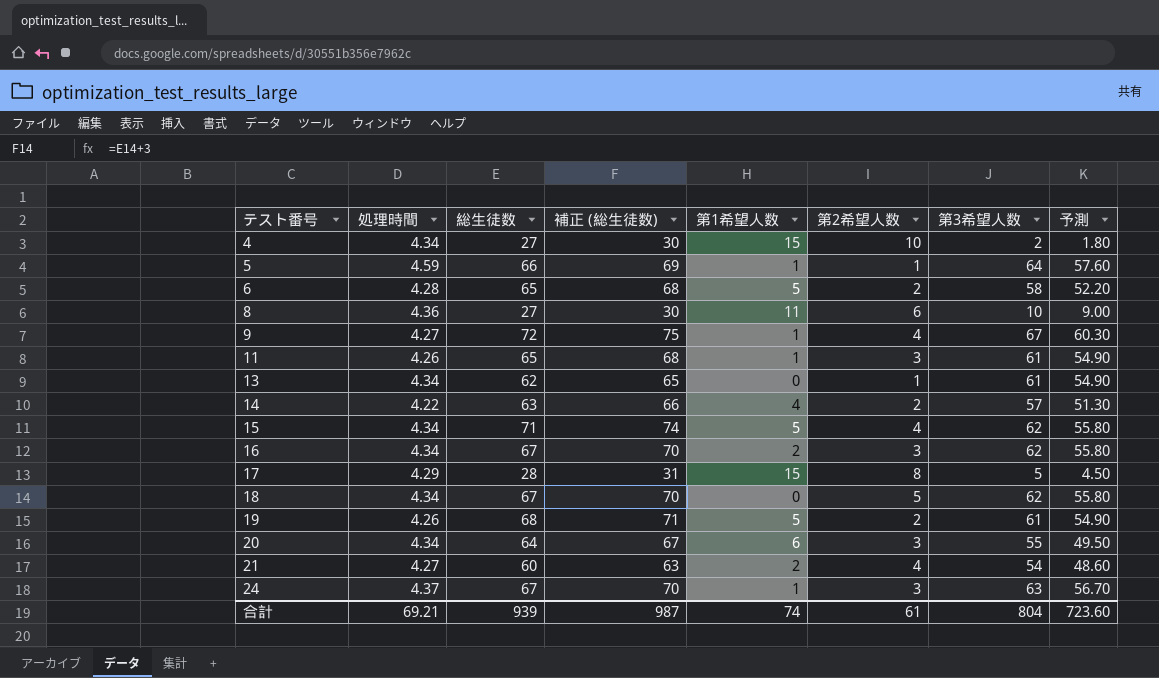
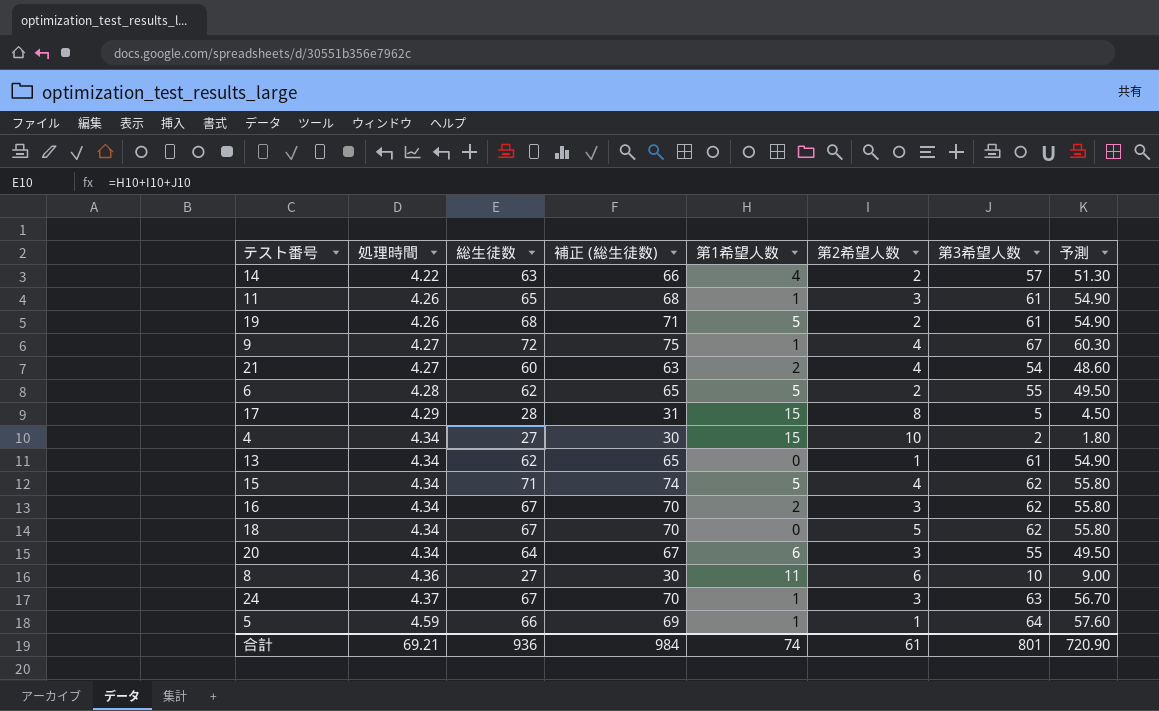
row order: テスト番号 ascending -> 処理時間 ascending
6 | 総生徒数: 65 -> 62
6 | 補正 (総生徒数): 68 -> 65
6 | 第3希望人数: 58 -> 55
6 | 予測: 52.20 -> 49.50
合計 | 総生徒数: 939 -> 936
合計 | 補正 (総生徒数): 987 -> 984
合計 | 第3希望人数: 804 -> 801
合計 | 予測: 723.60 -> 720.90

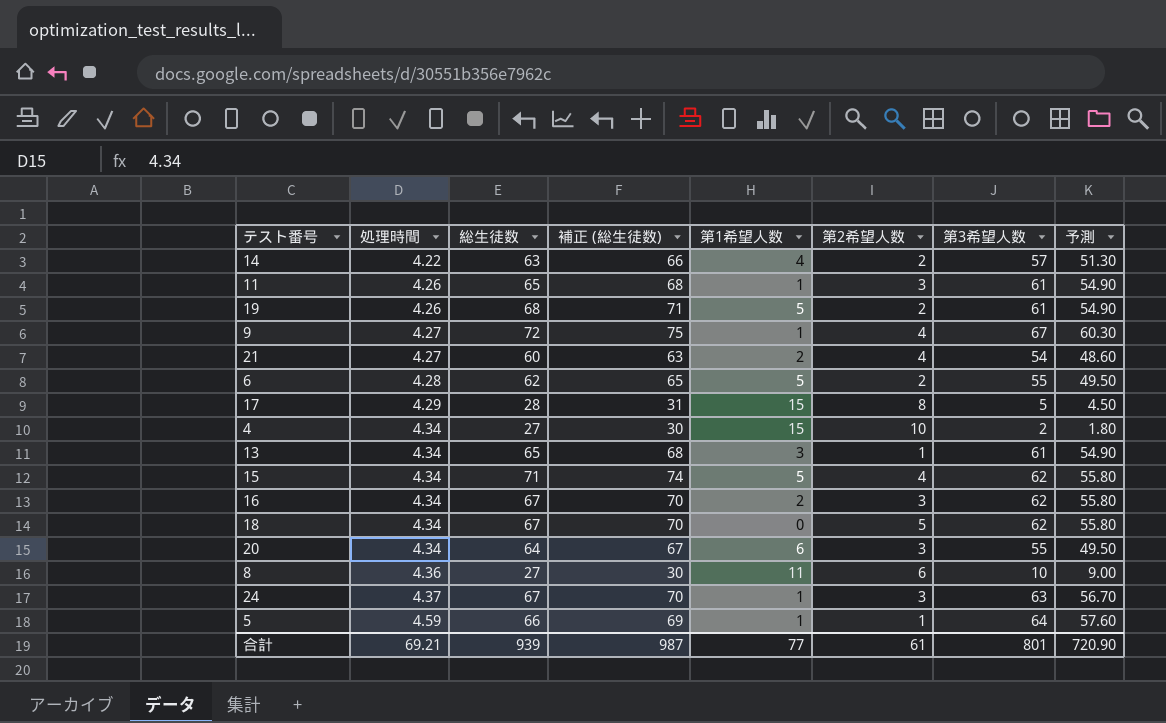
13 | 総生徒数: 62 -> 65
13 | 補正 (総生徒数): 65 -> 68
13 | 第1希望人数: 0 -> 3
合計 | 総生徒数: 936 -> 939
合計 | 補正 (総生徒数): 984 -> 987
合計 | 第1希望人数: 74 -> 77

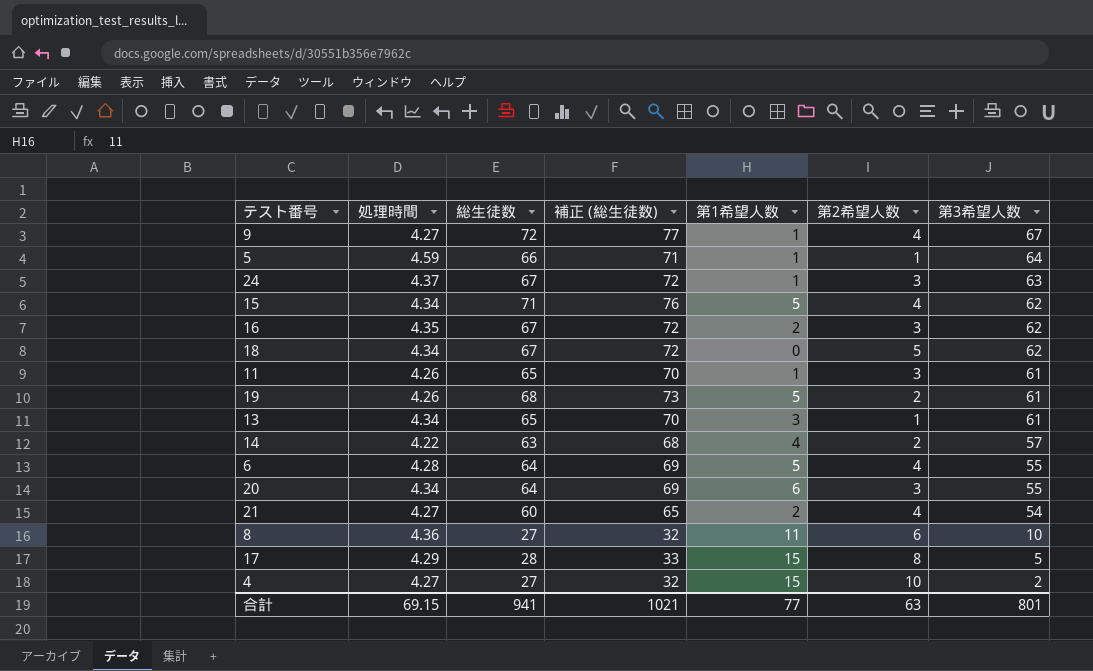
row order: 処理時間 ascending -> 第3希望人数 descending
column 予測 | formula: [第3希望人数] * 0.9 -> none
column 補正 (総生徒数) | formula: [総生徒数] + 3 -> [総生徒数] + 5
16 | 処理時間: 4.34 -> 4.35
6 | 総生徒数: 62 -> 64
6 | 第2希望人数: 2 -> 4
4 | 処理時間: 4.34 -> 4.27
合計 | 処理時間: 69.21 -> 69.15
合計 | 総生徒数: 939 -> 941
合計 | 補正 (総生徒数): 987 -> 1021
合計 | 第2希望人数: 61 -> 63

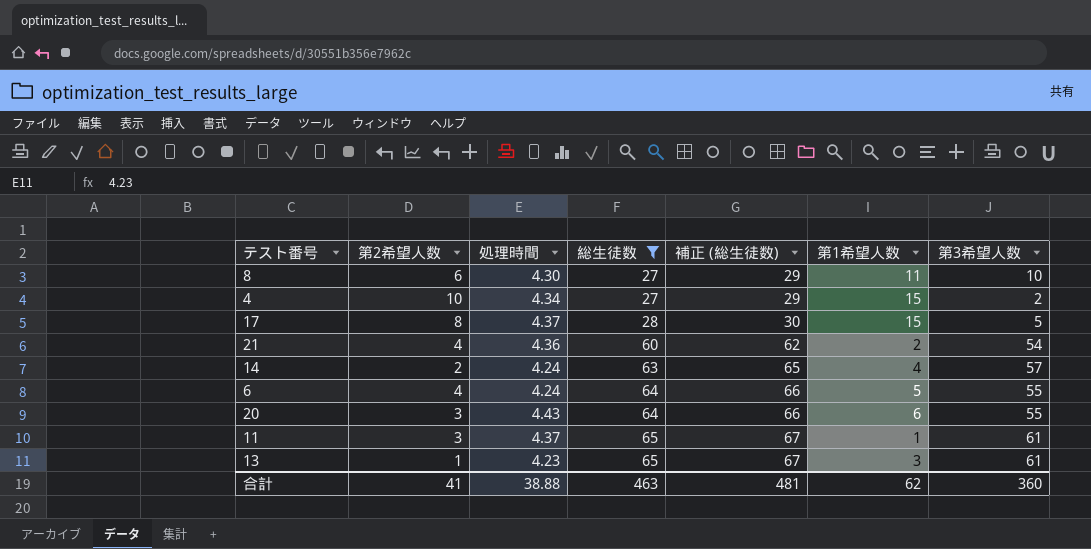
filter: none -> 総生徒数 <= 65
row order: 第3希望人数 descending -> 総生徒数 ascending
column 第2希望人数 | position: 6 -> 2
column 補正 (総生徒数) | formula: [総生徒数] + 5 -> [総生徒数] + 2
8 | 処理時間: 4.36 -> 4.30
4 | 処理時間: 4.27 -> 4.34
17 | 処理時間: 4.29 -> 4.37
21 | 処理時間: 4.27 -> 4.36
14 | 処理時間: 4.22 -> 4.24
6 | 処理時間: 4.28 -> 4.24
20 | 処理時間: 4.34 -> 4.43
11 | 処理時間: 4.26 -> 4.37
13 | 処理時間: 4.34 -> 4.23
合計 | 第2希望人数: 63 -> 41
合計 | 処理時間: 69.15 -> 38.88
合計 | 総生徒数: 941 -> 463
合計 | 補正 (総生徒数): 1021 -> 481
合計 | 第1希望人数: 77 -> 62
合計 | 第3希望人数: 801 -> 360

